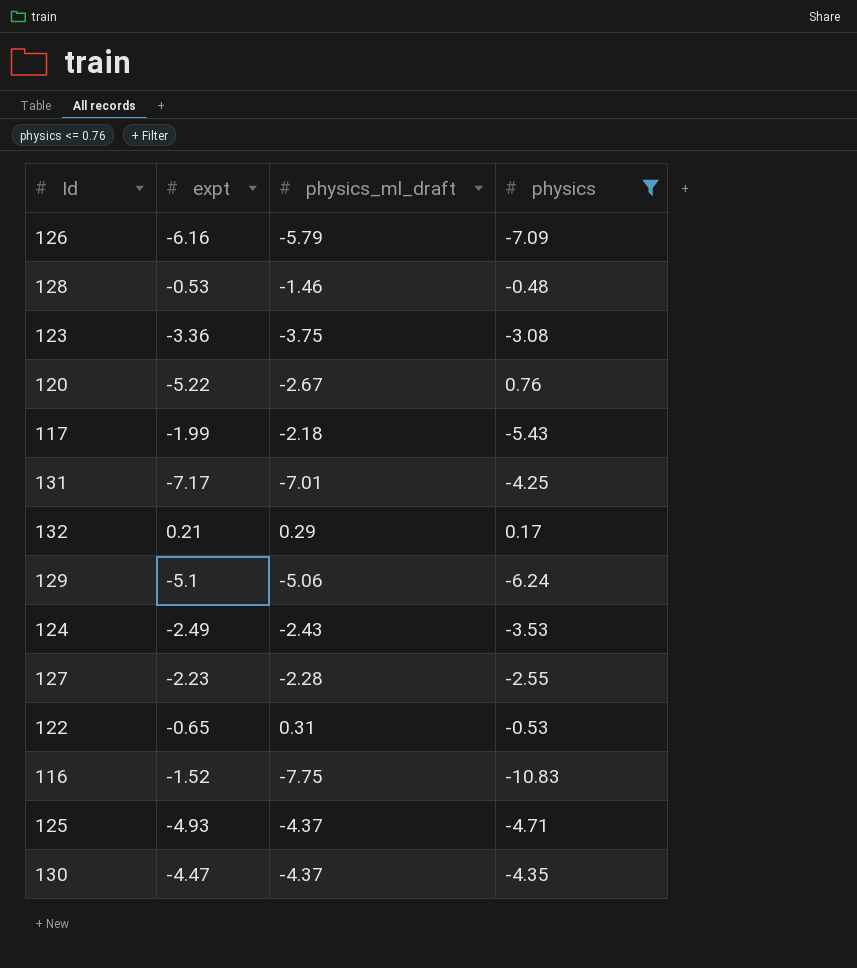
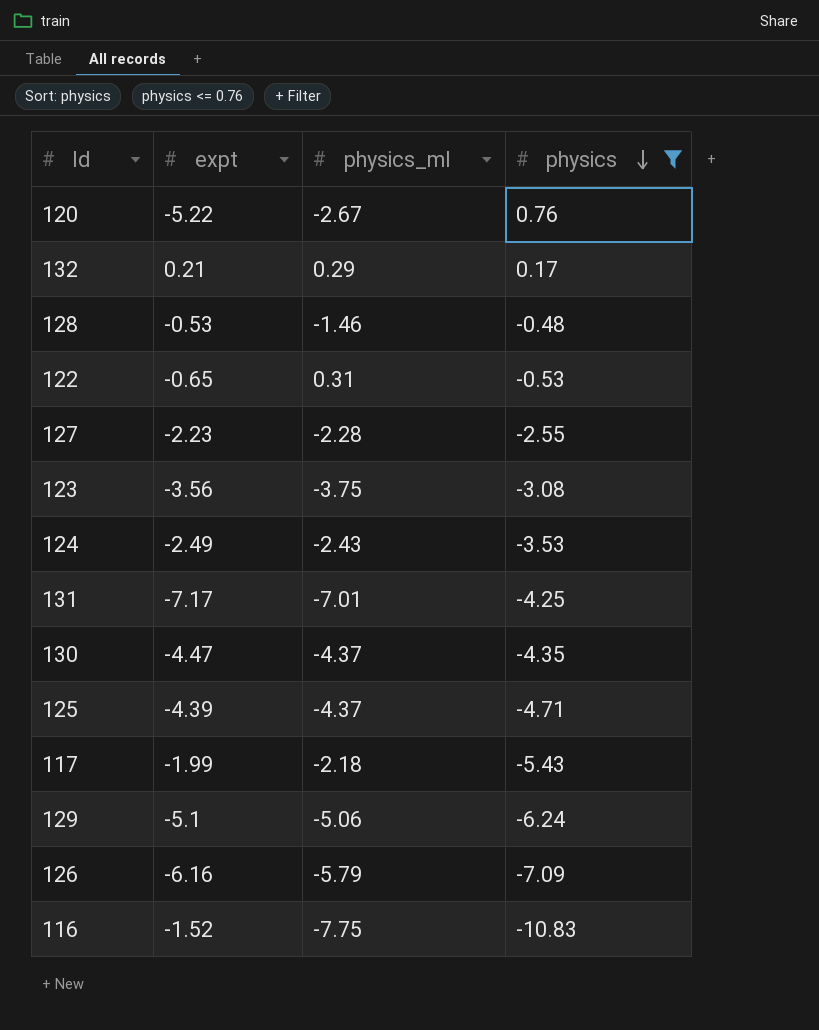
row order: none -> physics descending
column name: physics_ml_draft -> physics_ml
123 | expt: -3.36 -> -3.56
125 | expt: -4.93 -> -4.39

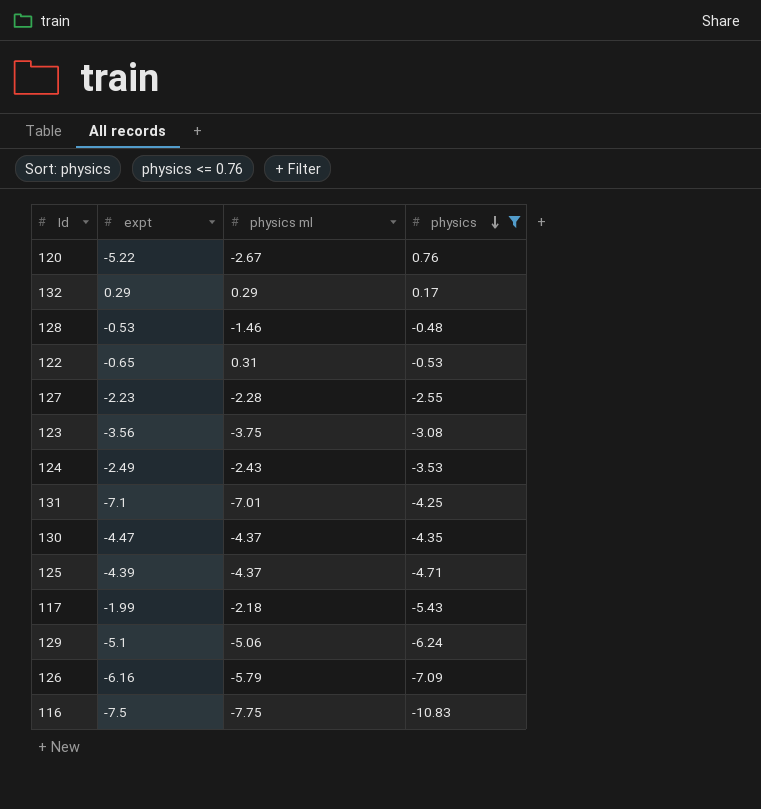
column name: physics_ml -> physics ml
132 | expt: 0.21 -> 0.29
131 | expt: -7.17 -> -7.1
116 | expt: -1.52 -> -7.5

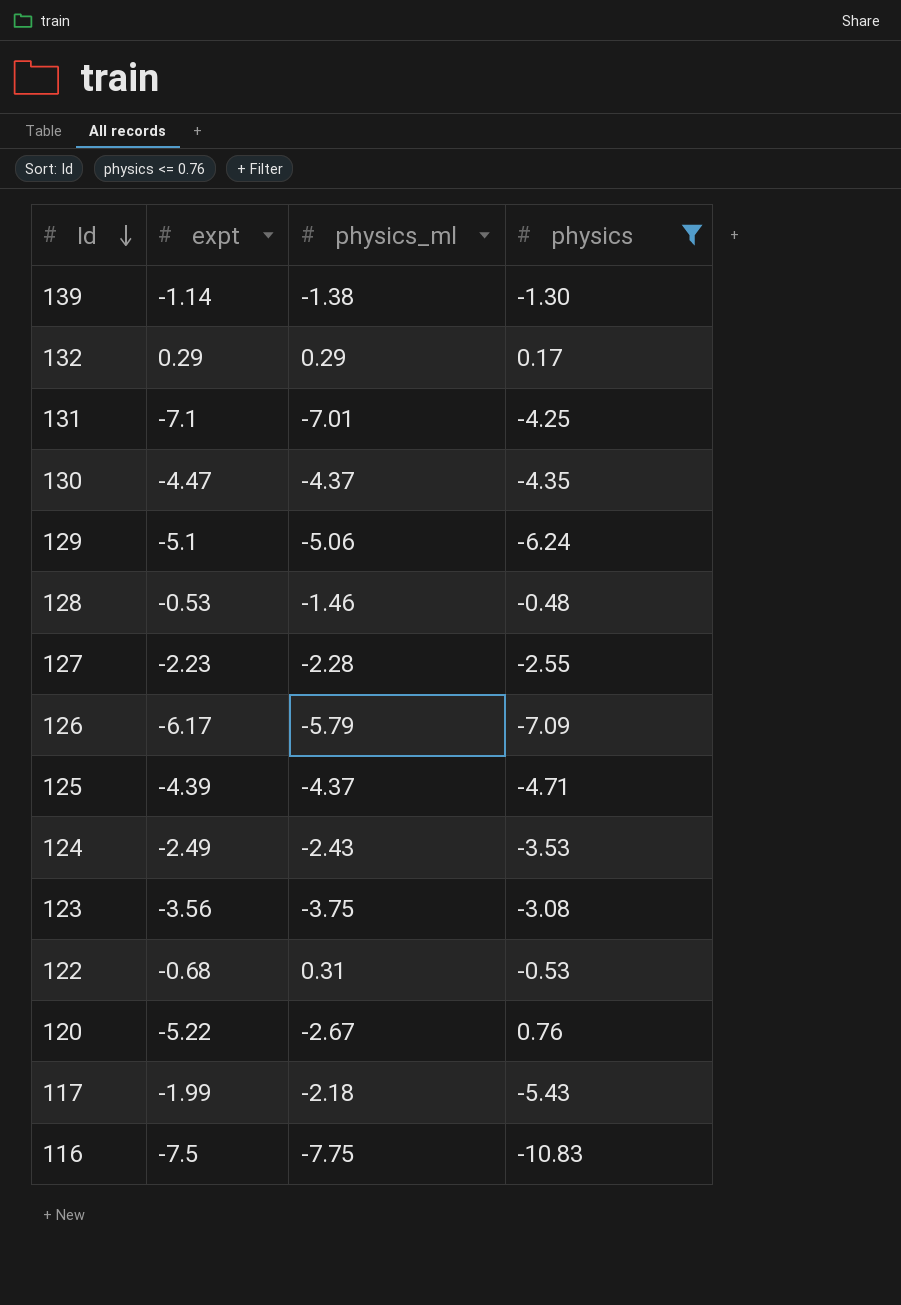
row order: physics descending -> Id descending
column name: physics ml -> physics_ml
row 139: none -> -1.14 | -1.38 | -1.30
126 | expt: -6.16 -> -6.17
122 | expt: -0.65 -> -0.68

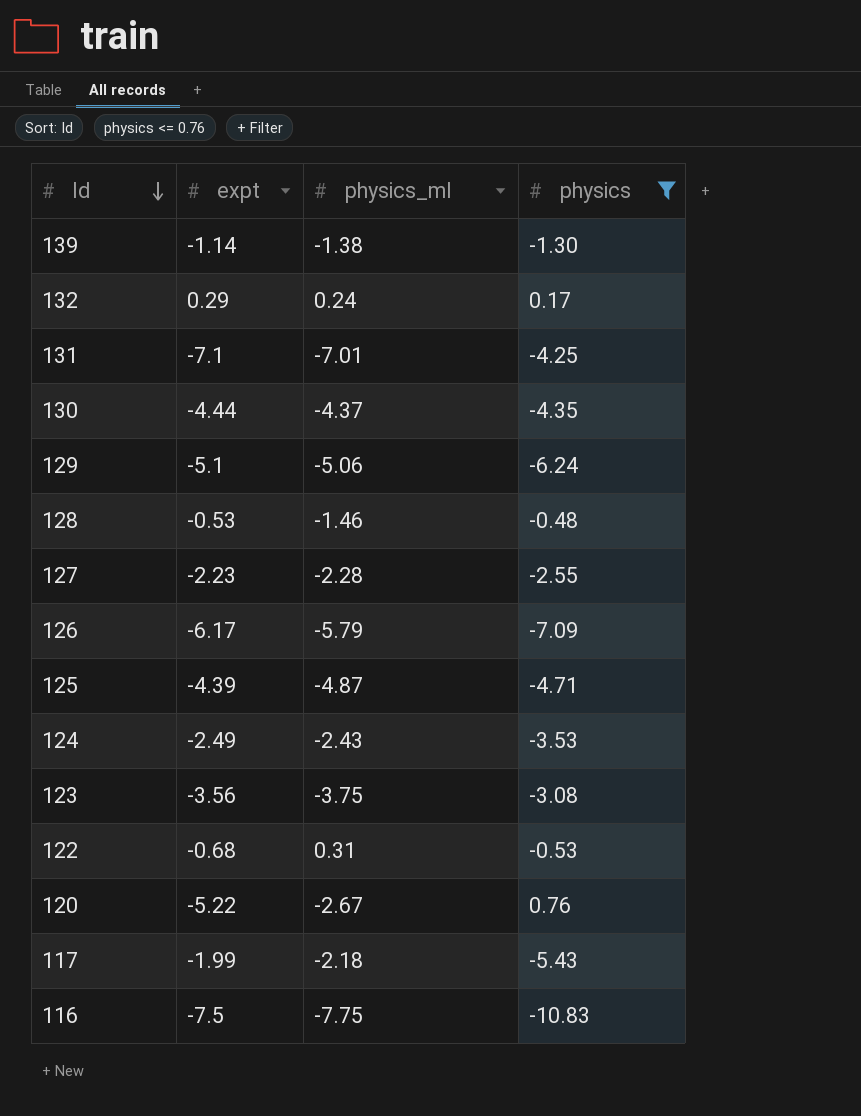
132 | physics_ml: 0.29 -> 0.24
130 | expt: -4.47 -> -4.44
125 | physics_ml: -4.37 -> -4.87

